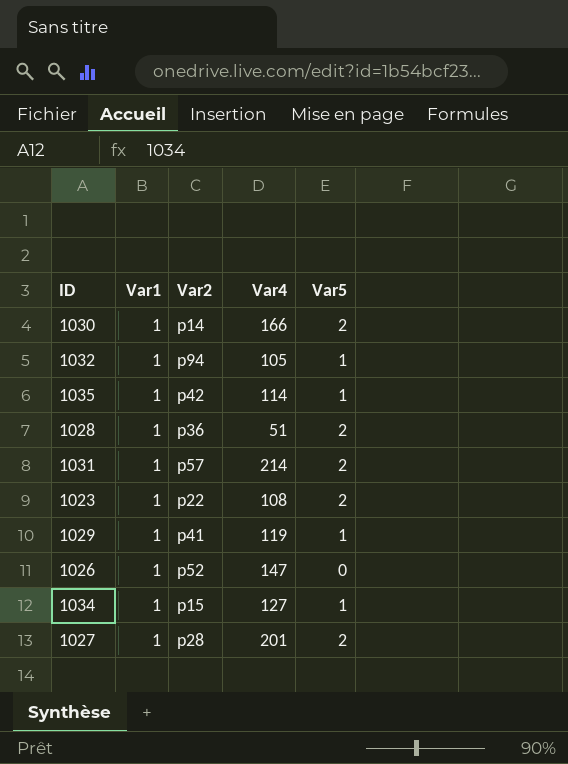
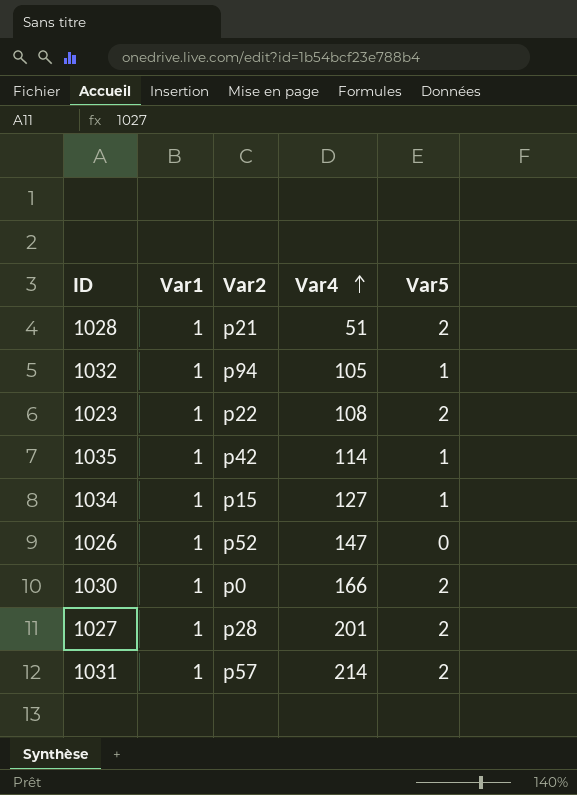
row order: none -> Var4 ascending
row 1029: 1 | p41 | 119 | 1 -> none
1028 | Var2: p36 -> p21
1030 | Var2: p14 -> p0

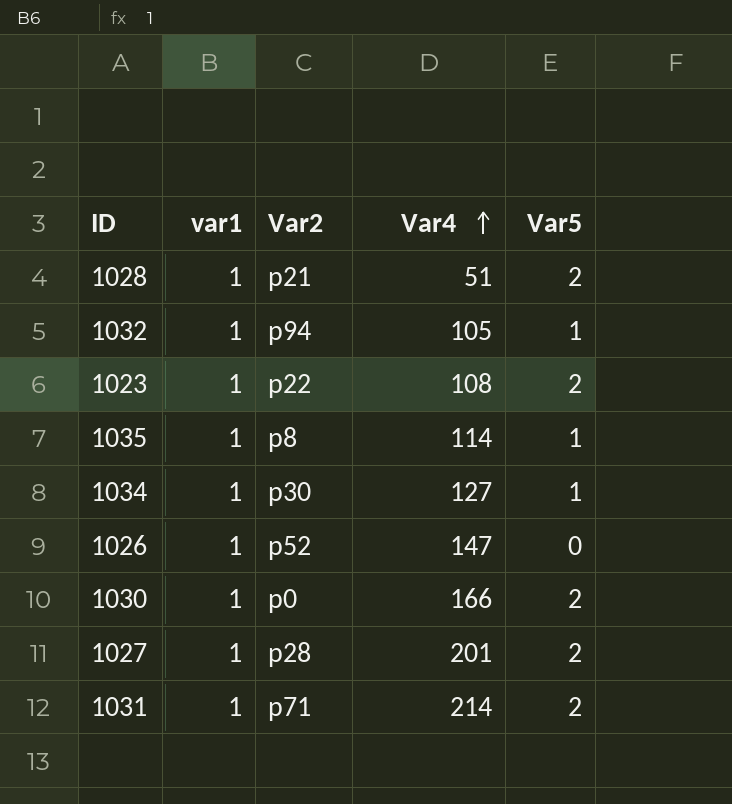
column name: Var1 -> var1
1035 | Var2: p42 -> p8
1034 | Var2: p15 -> p30
1031 | Var2: p57 -> p71

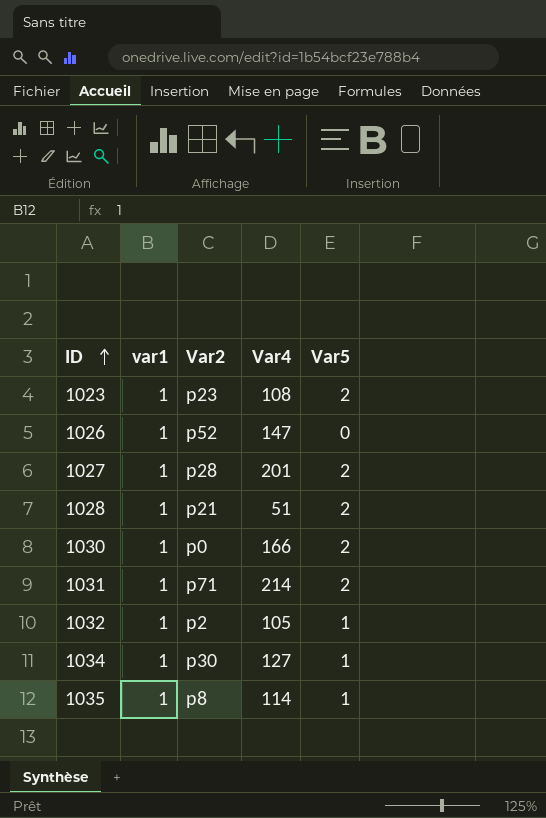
row order: Var4 ascending -> ID ascending
1023 | Var2: p22 -> p23
1032 | Var2: p94 -> p2

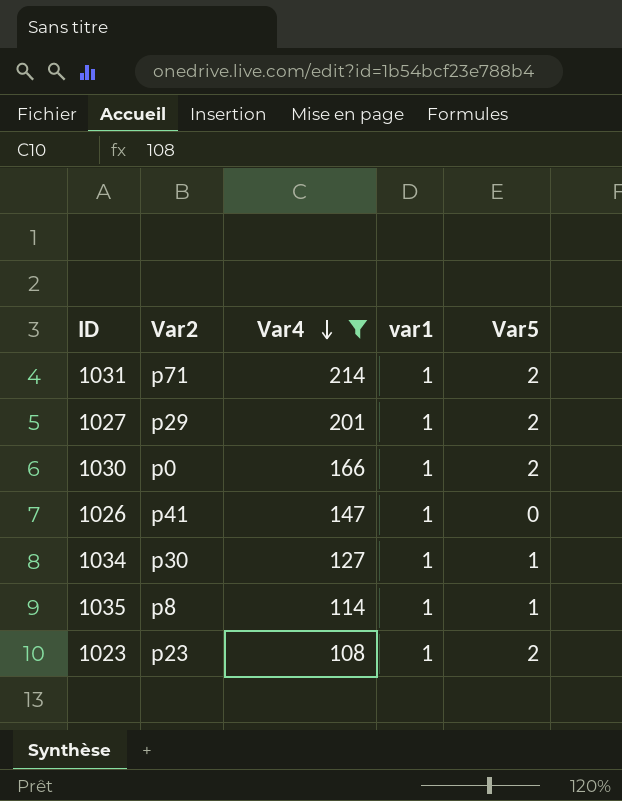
filter: none -> Var4 >= 108
row order: ID ascending -> Var4 descending
column var1 | position: 2 -> 4
1027 | Var2: p28 -> p29
1026 | Var2: p52 -> p41

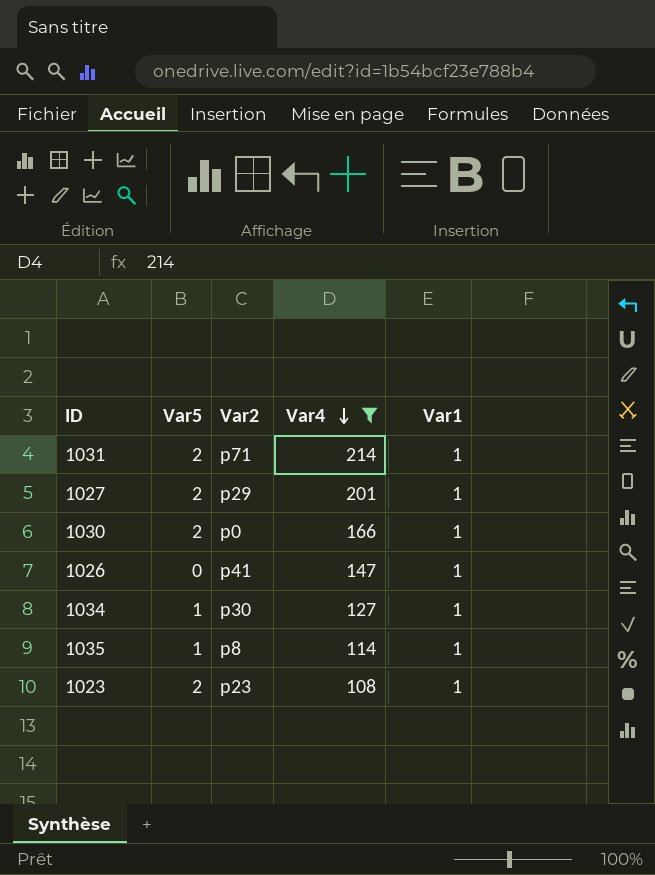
column Var5 | position: 5 -> 2
column name: var1 -> Var1

